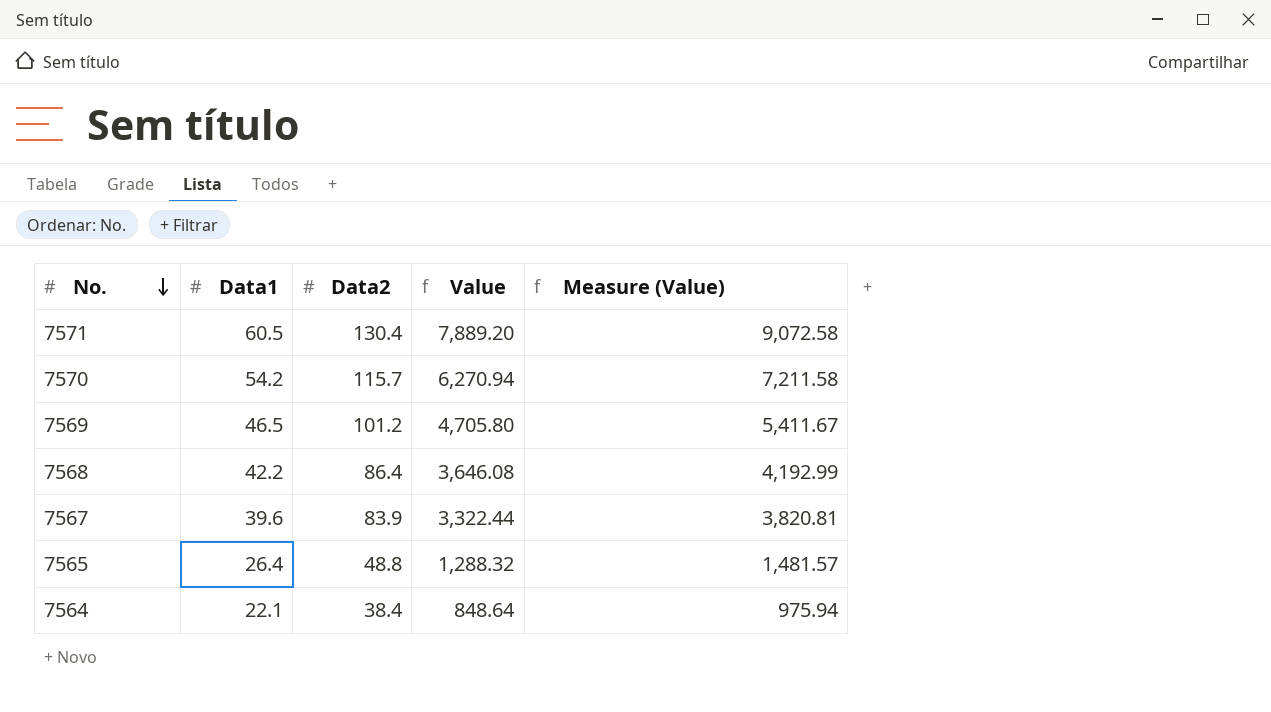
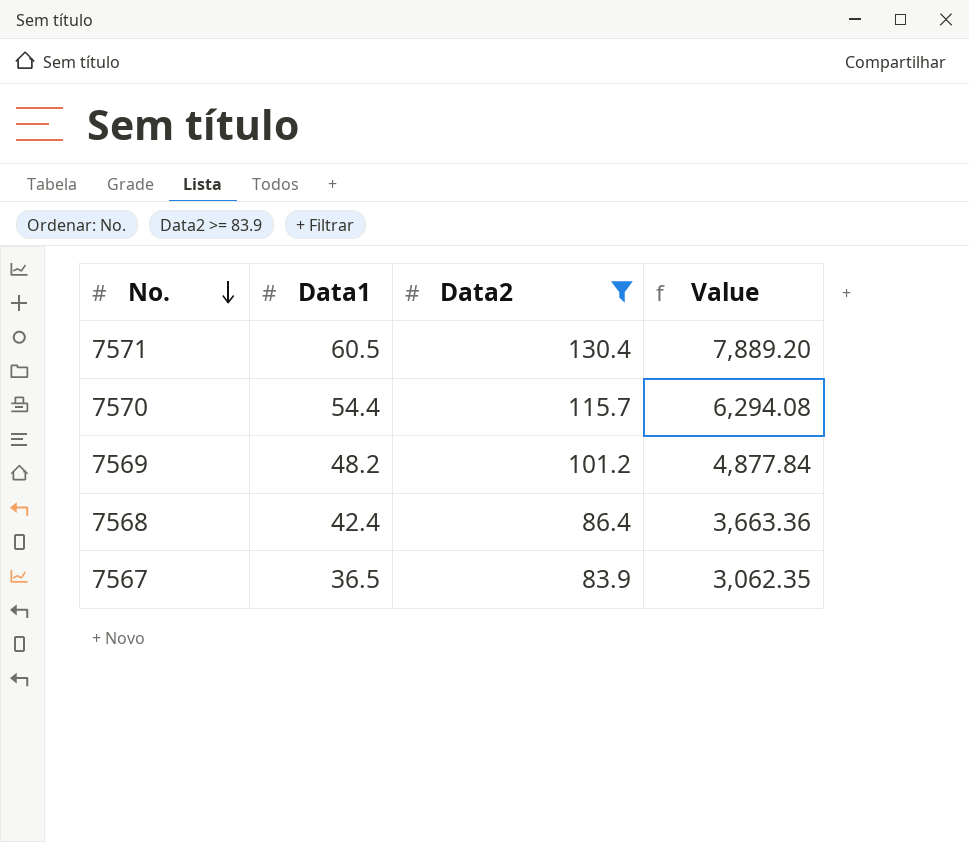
filter: none -> Data2 >= 83.9
column Measure (Value) | formula: [Value] * 1.15 -> none
7570 | Data1: 54.2 -> 54.4
7570 | Value: 6,270.94 -> 6,294.08
7569 | Data1: 46.5 -> 48.2
7569 | Value: 4,705.80 -> 4,877.84
7568 | Data1: 42.2 -> 42.4
7568 | Value: 3,646.08 -> 3,663.36
7567 | Data1: 39.6 -> 36.5
7567 | Value: 3,322.44 -> 3,062.35

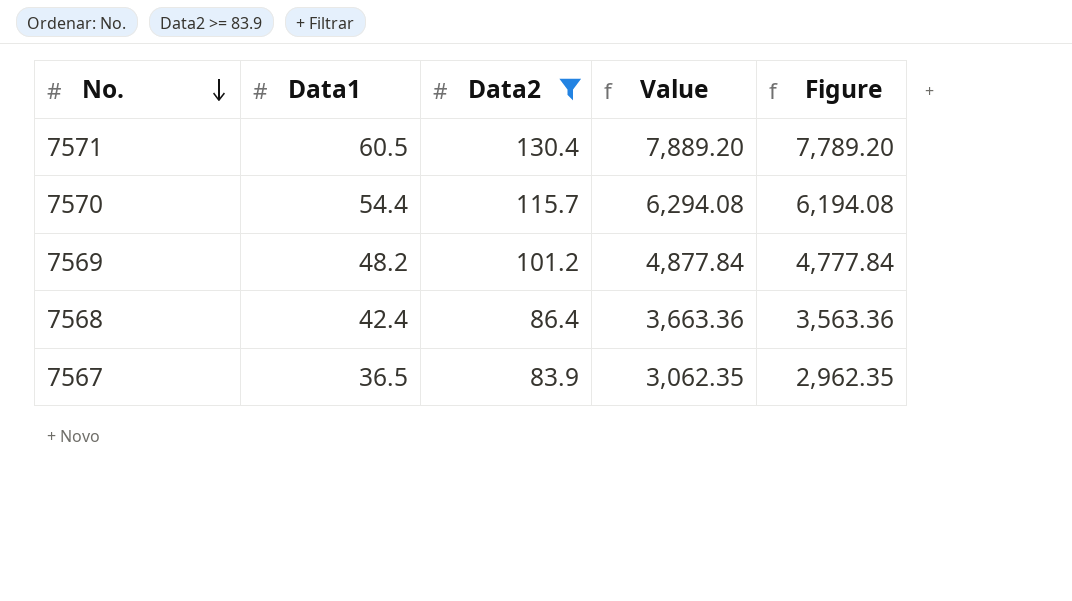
column Figure | formula: none -> [Value] - 100

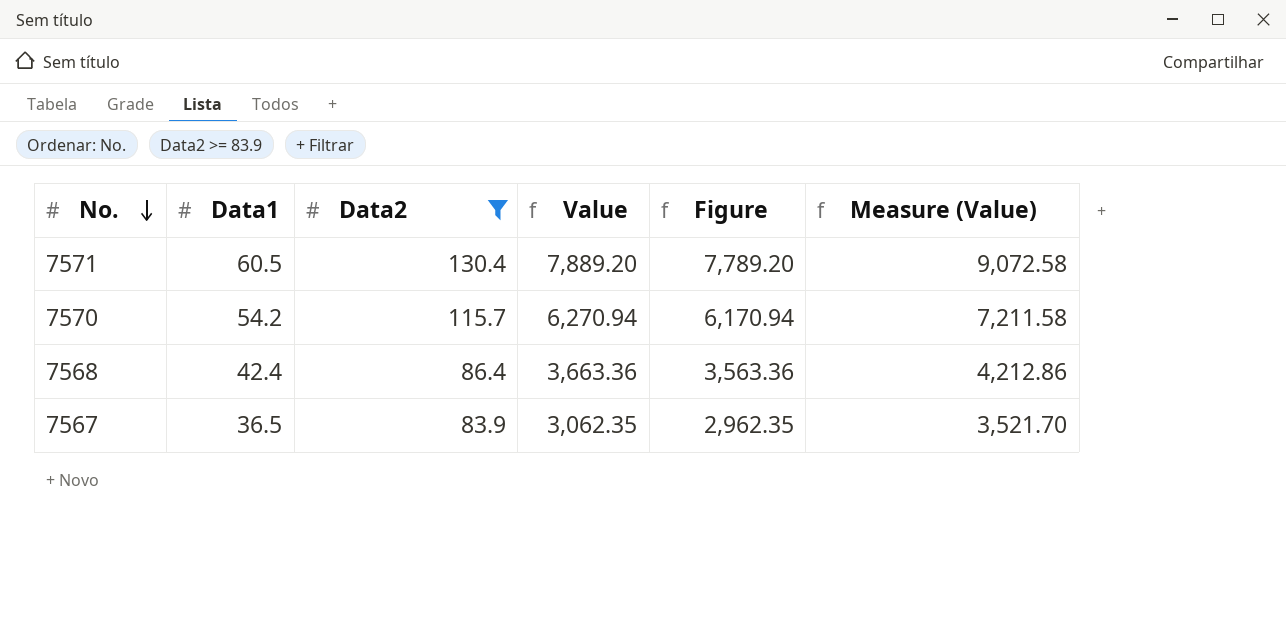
column Measure (Value) | formula: none -> [Value] * 1.15
row 7569: 48.2 | 101.2 | 4,877.84 | 4,777.84 -> none
7570 | Data1: 54.4 -> 54.2
7570 | Value: 6,294.08 -> 6,270.94
7570 | Figure: 6,194.08 -> 6,170.94

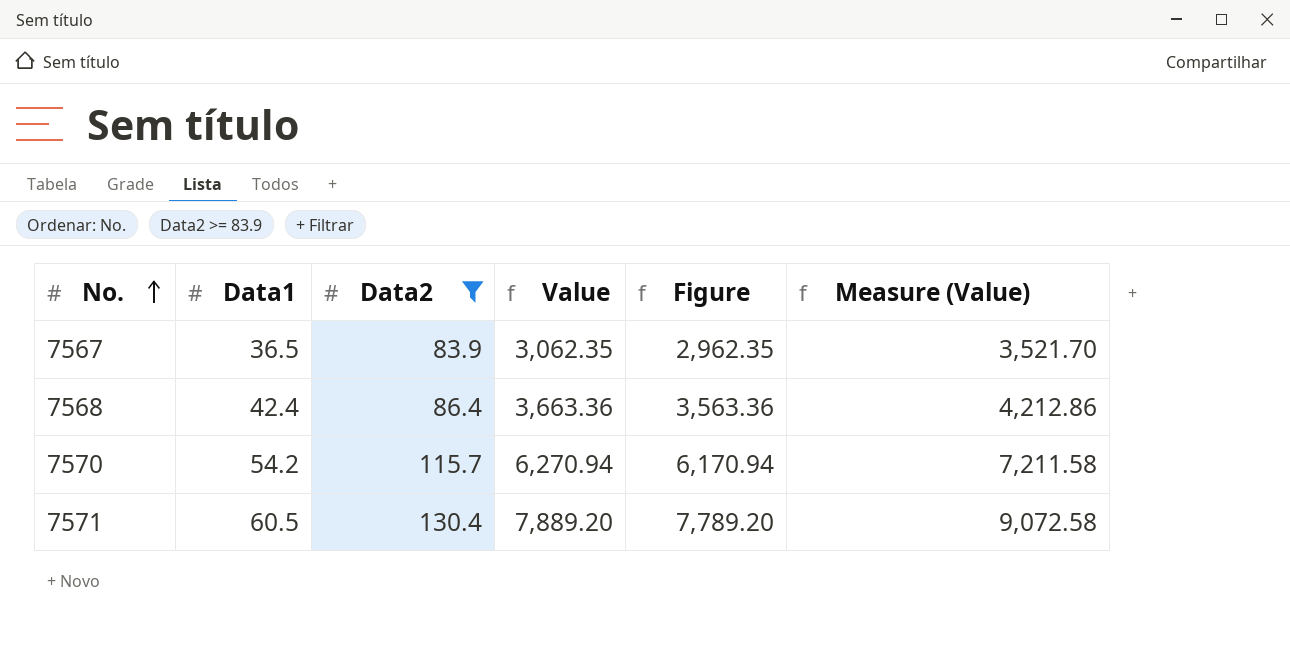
row order: No. descending -> No. ascending

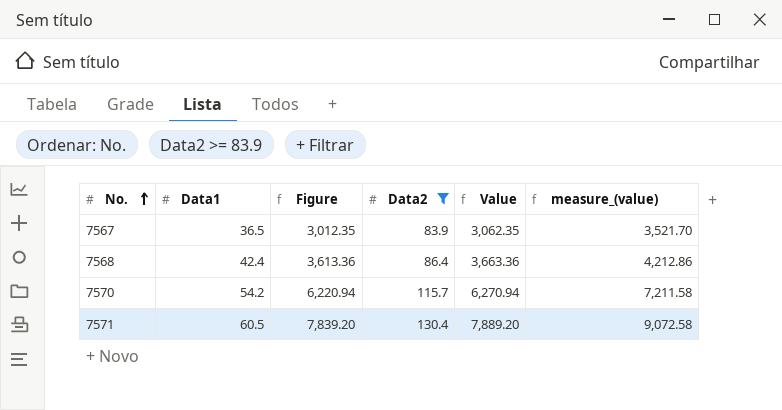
column Figure | formula: [Value] - 100 -> [Value] - 50
column Figure | position: 5 -> 3
column name: Measure (Value) -> measure_(value)

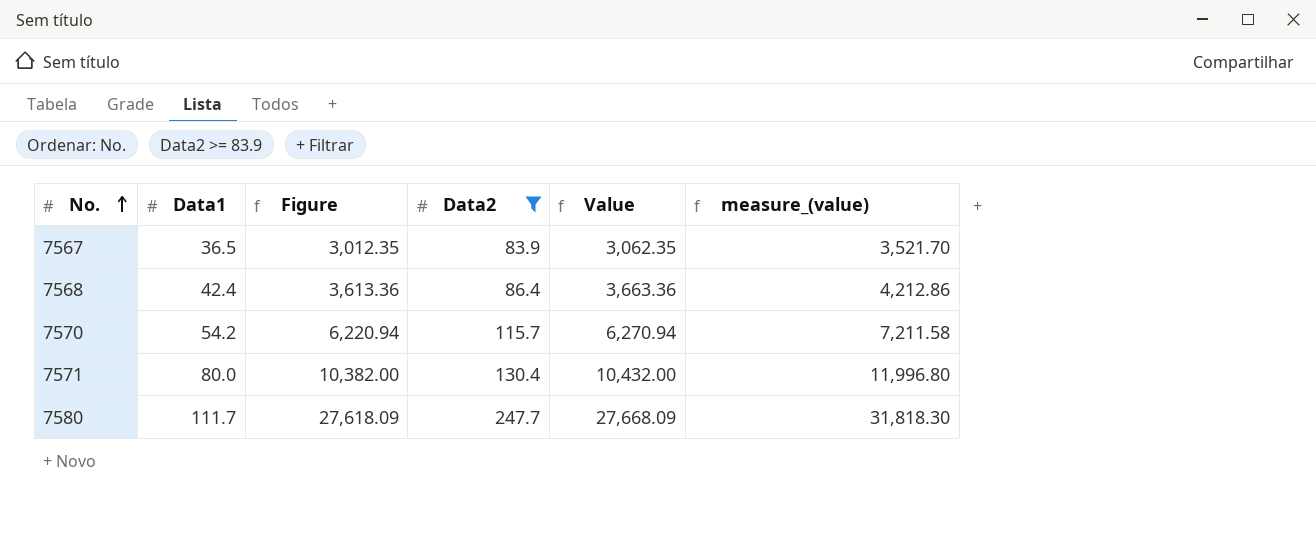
7571 | Data1: 60.5 -> 80.0
7571 | Figure: 7,839.20 -> 10,382.00
7571 | Value: 7,889.20 -> 10,432.00
7571 | measure_(value): 9,072.58 -> 11,996.80
row 7580: none -> 111.7 | 27,618.09 | 247.7 | 27,668.09 | 31,818.30

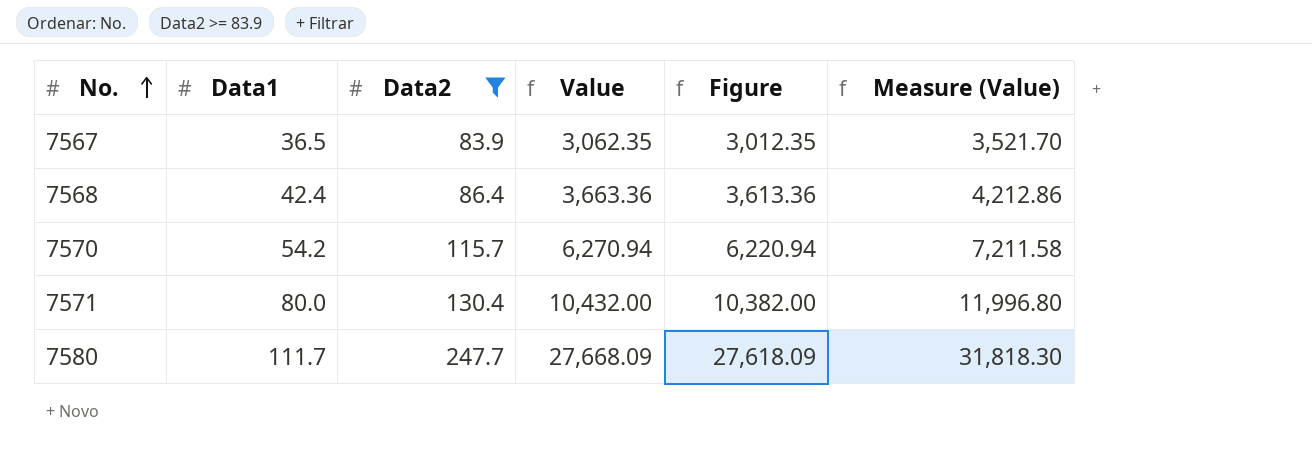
column Figure | position: 3 -> 5
column name: measure_(value) -> Measure (Value)

